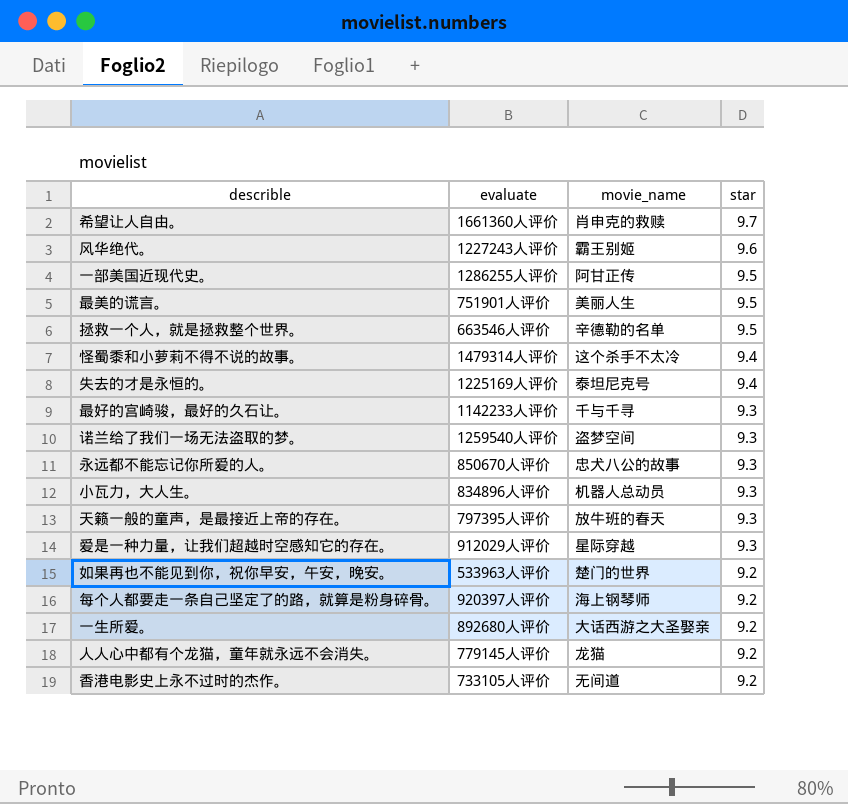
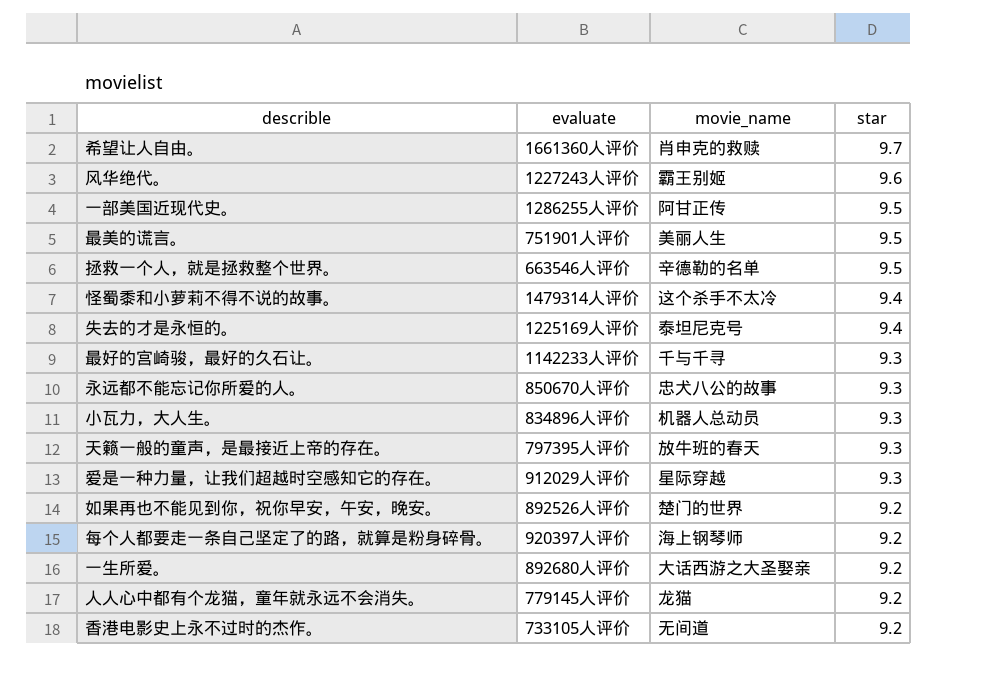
row 诺兰给了我们一场无法盗取的梦。: 1259540人评价 | 盗梦空间 | 9.3 -> none
如果再也不能见到你，祝你早安，午安，晚安。 | evaluate: 533963人评价 -> 892526人评价

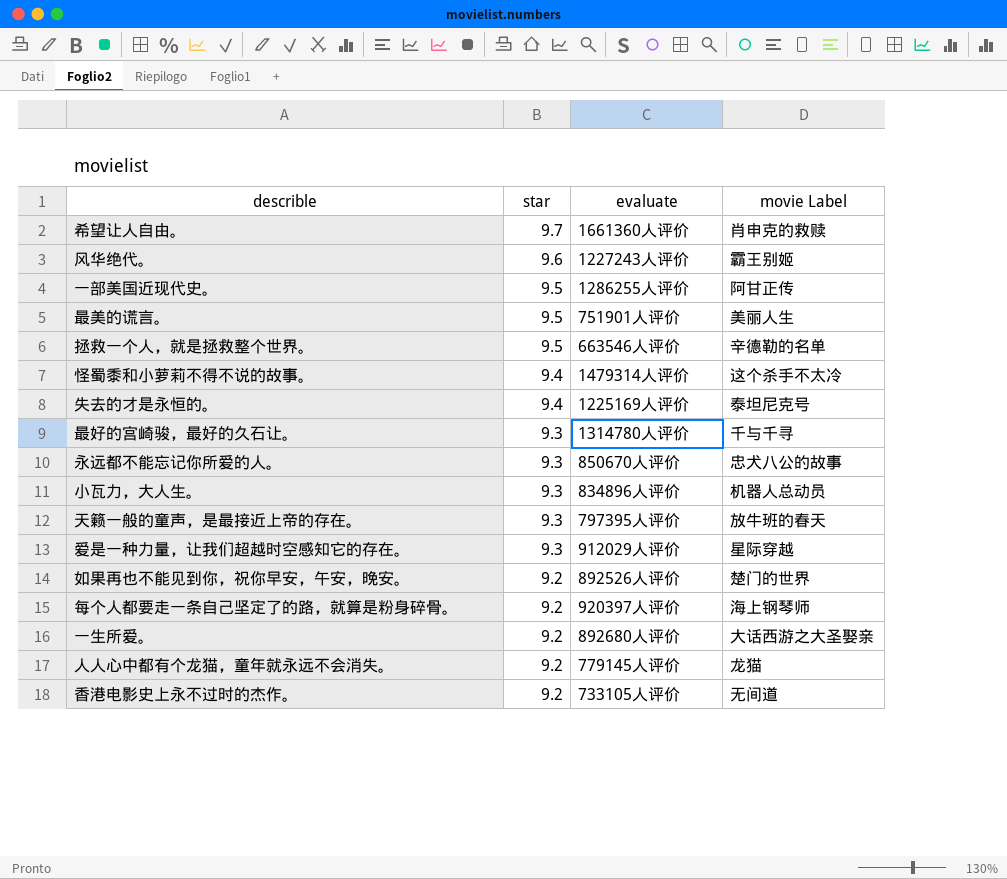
column star | position: 4 -> 2
column name: movie_name -> movie Label
最好的宫崎骏，最好的久石让。 | evaluate: 1142233人评价 -> 1314780人评价

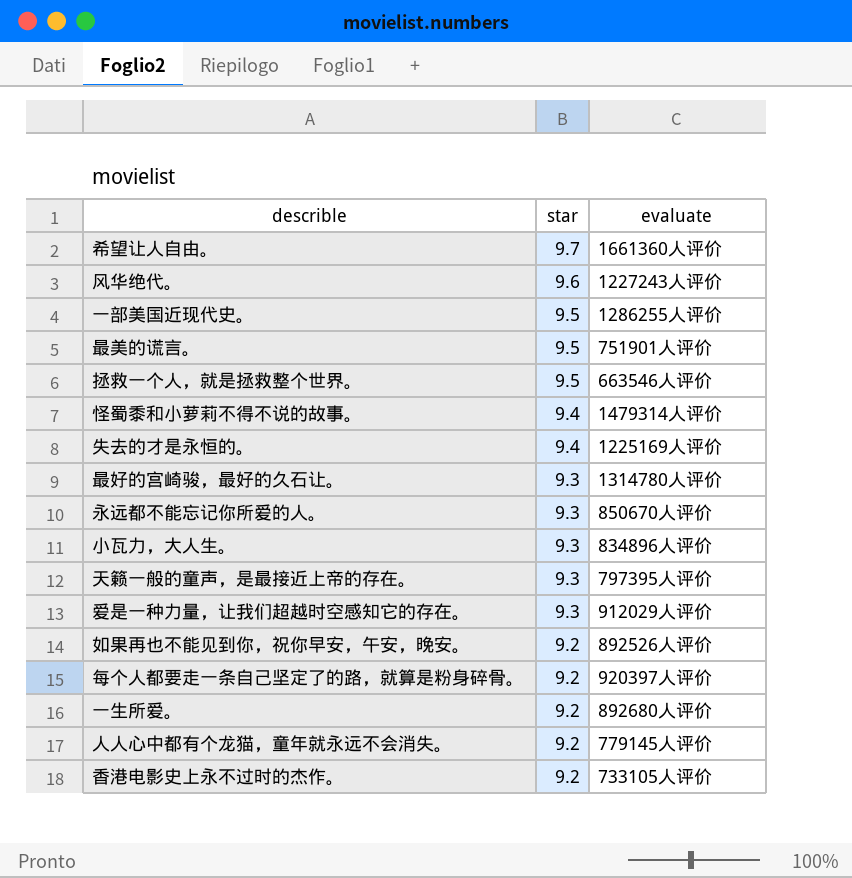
column movie Label | position: 4 -> none

